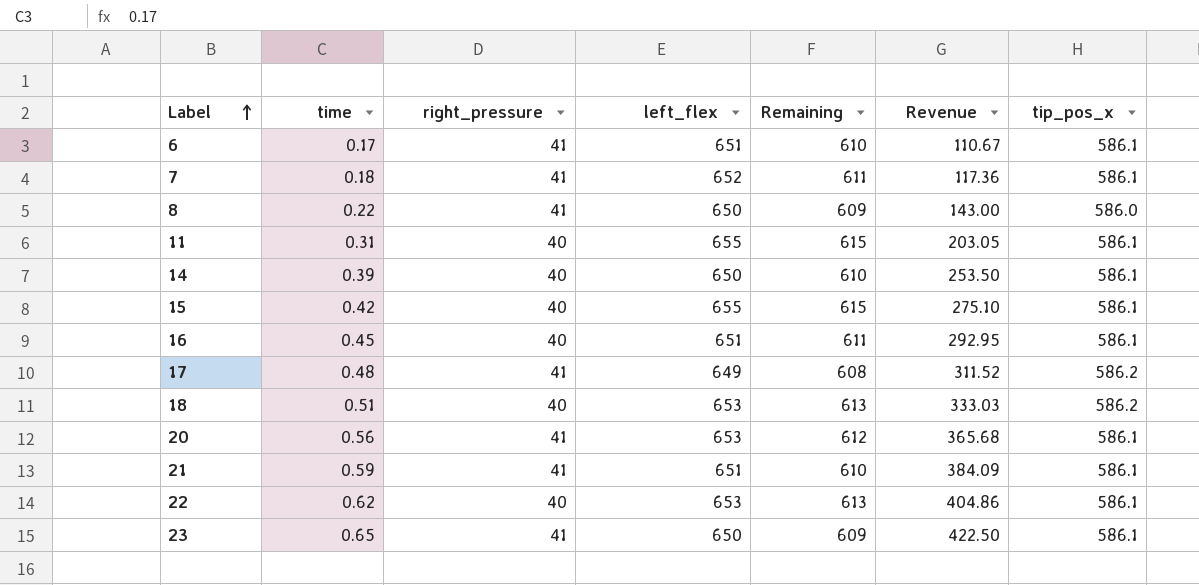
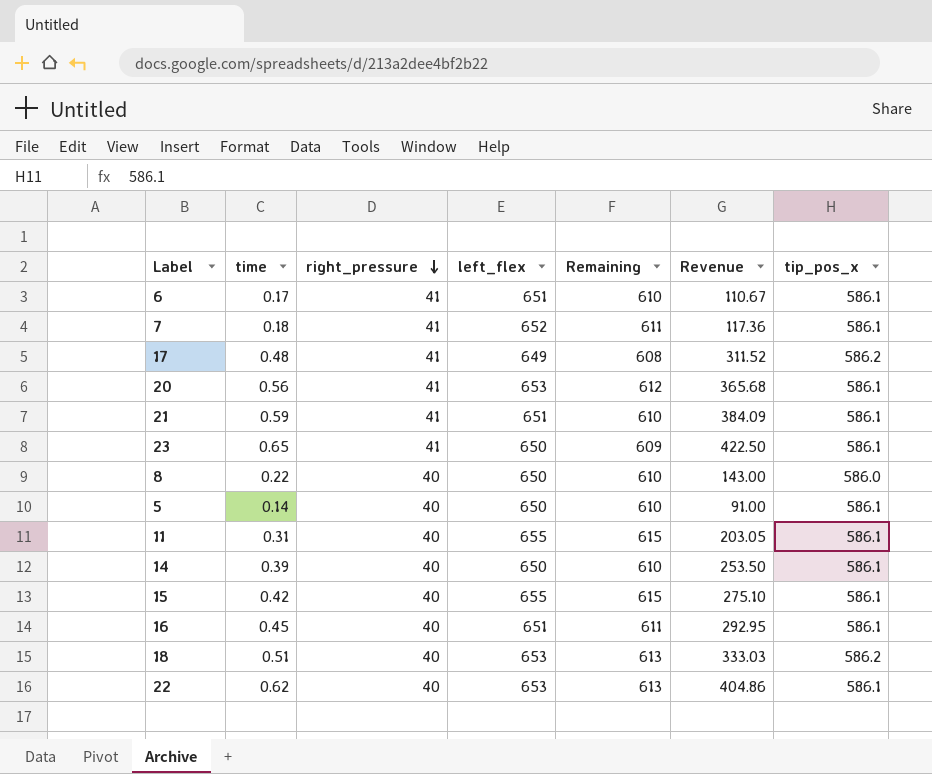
row order: Label ascending -> right_pressure descending
8 | right_pressure: 41 -> 40
8 | Remaining: 609 -> 610
row 5: none -> 0.14 | 40 | 650 | 610 | 91.00 | 586.1

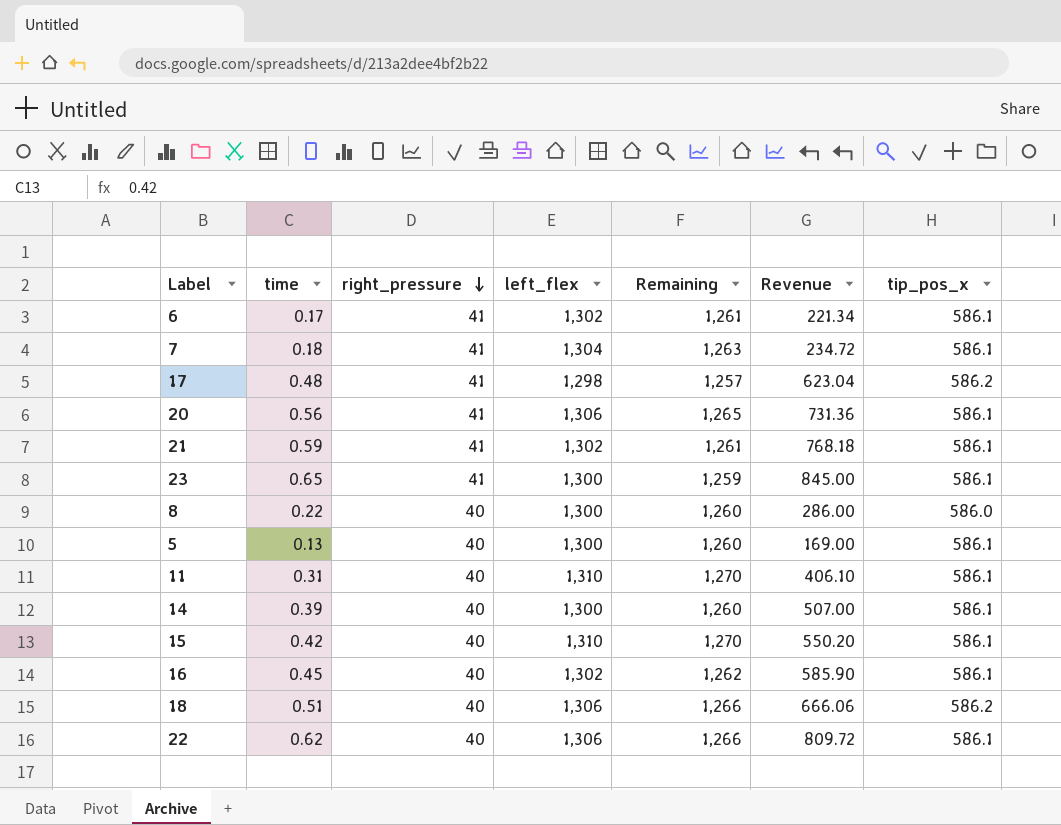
6 | left_flex: 651 -> 1,302
6 | Remaining: 610 -> 1,261
6 | Revenue: 110.67 -> 221.34
7 | left_flex: 652 -> 1,304
7 | Remaining: 611 -> 1,263
7 | Revenue: 117.36 -> 234.72
17 | left_flex: 649 -> 1,298
17 | Remaining: 608 -> 1,257
17 | Revenue: 311.52 -> 623.04
20 | left_flex: 653 -> 1,306
20 | Remaining: 612 -> 1,265
20 | Revenue: 365.68 -> 731.36
21 | left_flex: 651 -> 1,302
21 | Remaining: 610 -> 1,261
21 | Revenue: 384.09 -> 768.18
23 | left_flex: 650 -> 1,300
23 | Remaining: 609 -> 1,259
23 | Revenue: 422.50 -> 845.00
8 | left_flex: 650 -> 1,300
8 | Remaining: 610 -> 1,260
8 | Revenue: 143.00 -> 286.00
5 | time: 0.14 -> 0.13
5 | left_flex: 650 -> 1,300
5 | Remaining: 610 -> 1,260
5 | Revenue: 91.00 -> 169.00
11 | left_flex: 655 -> 1,310
11 | Remaining: 615 -> 1,270
11 | Revenue: 203.05 -> 406.10
14 | left_flex: 650 -> 1,300
14 | Remaining: 610 -> 1,260
14 | Revenue: 253.50 -> 507.00
15 | left_flex: 655 -> 1,310
15 | Remaining: 615 -> 1,270
15 | Revenue: 275.10 -> 550.20
16 | left_flex: 651 -> 1,302
16 | Remaining: 611 -> 1,262
16 | Revenue: 292.95 -> 585.90
18 | left_flex: 653 -> 1,306
18 | Remaining: 613 -> 1,266
18 | Revenue: 333.03 -> 666.06
22 | left_flex: 653 -> 1,306
22 | Remaining: 613 -> 1,266
22 | Revenue: 404.86 -> 809.72

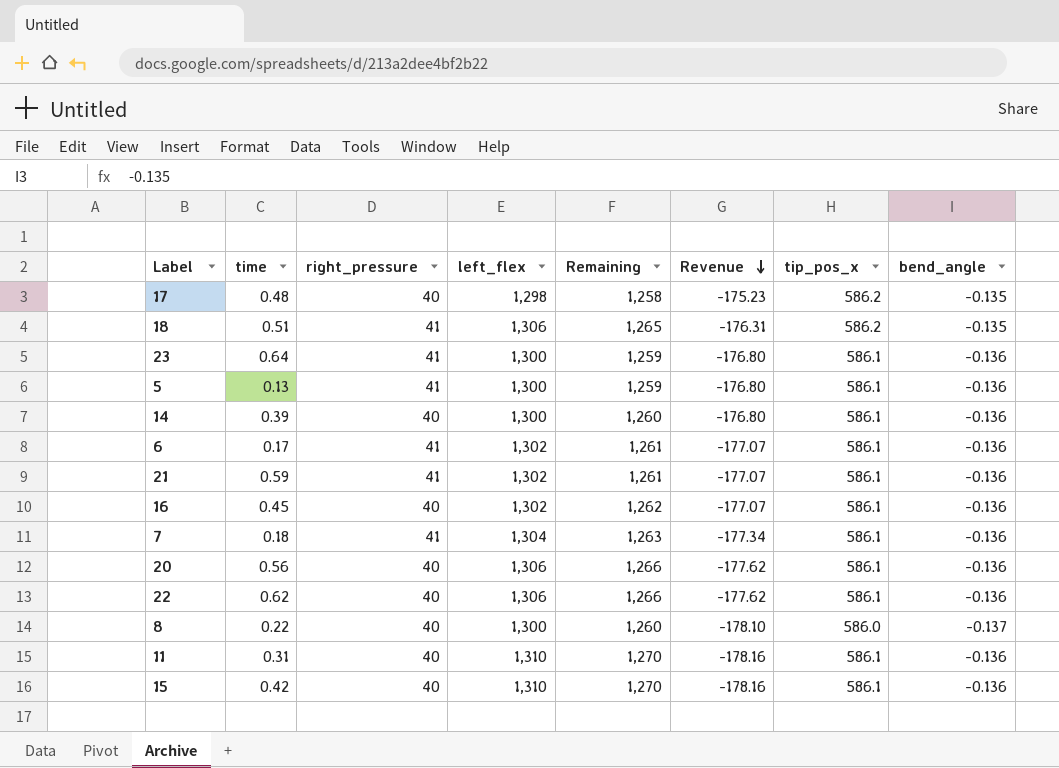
row order: right_pressure descending -> Revenue descending
column Revenue | formula: [time] * [left_flex] -> [left_flex] * [bend_angle]
column bend_angle | position: none -> 8
17 | right_pressure: 41 -> 40
17 | Remaining: 1,257 -> 1,258
18 | right_pressure: 40 -> 41
18 | Remaining: 1,266 -> 1,265
23 | time: 0.65 -> 0.64
5 | right_pressure: 40 -> 41
5 | Remaining: 1,260 -> 1,259
20 | right_pressure: 41 -> 40
20 | Remaining: 1,265 -> 1,266

